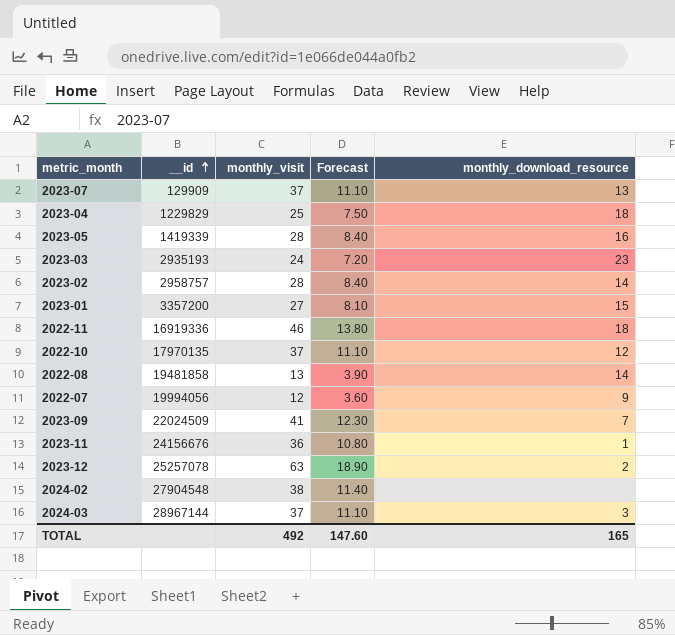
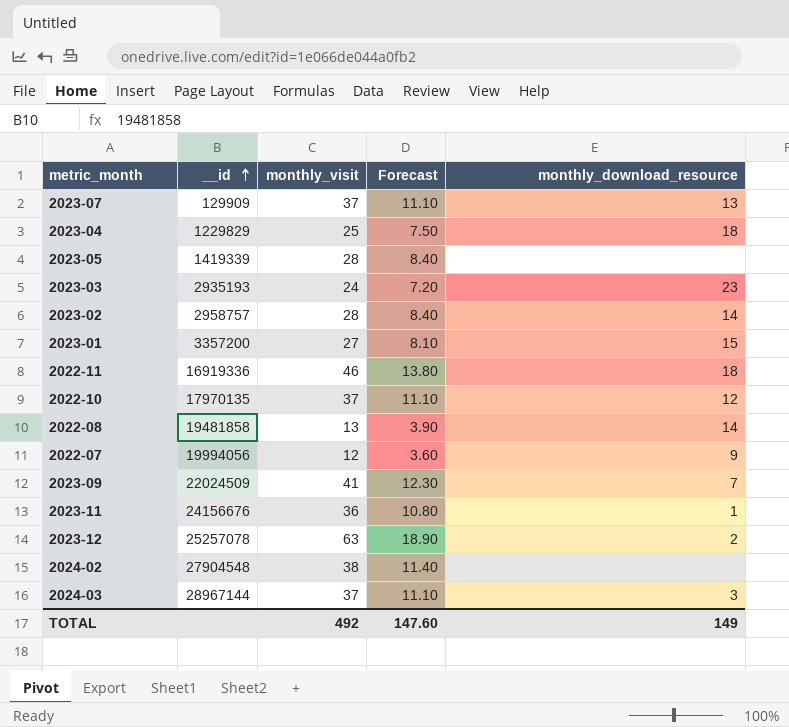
2023-05 | monthly_download_resource: 16 -> none
TOTAL | monthly_download_resource: 165 -> 149

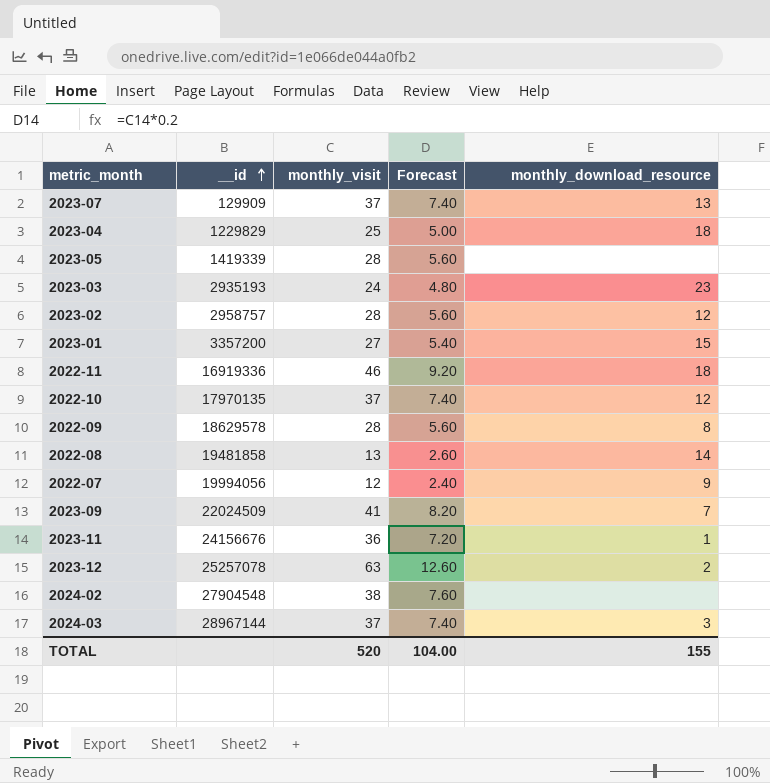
column Forecast | formula: [monthly_visit] * 0.3 -> [monthly_visit] * 0.2
2023-02 | monthly_download_resource: 14 -> 12
row 2022-09: none -> 18629578 | 28 | 5.60 | 8
TOTAL | monthly_visit: 492 -> 520
TOTAL | Forecast: 147.60 -> 104.00
TOTAL | monthly_download_resource: 149 -> 155

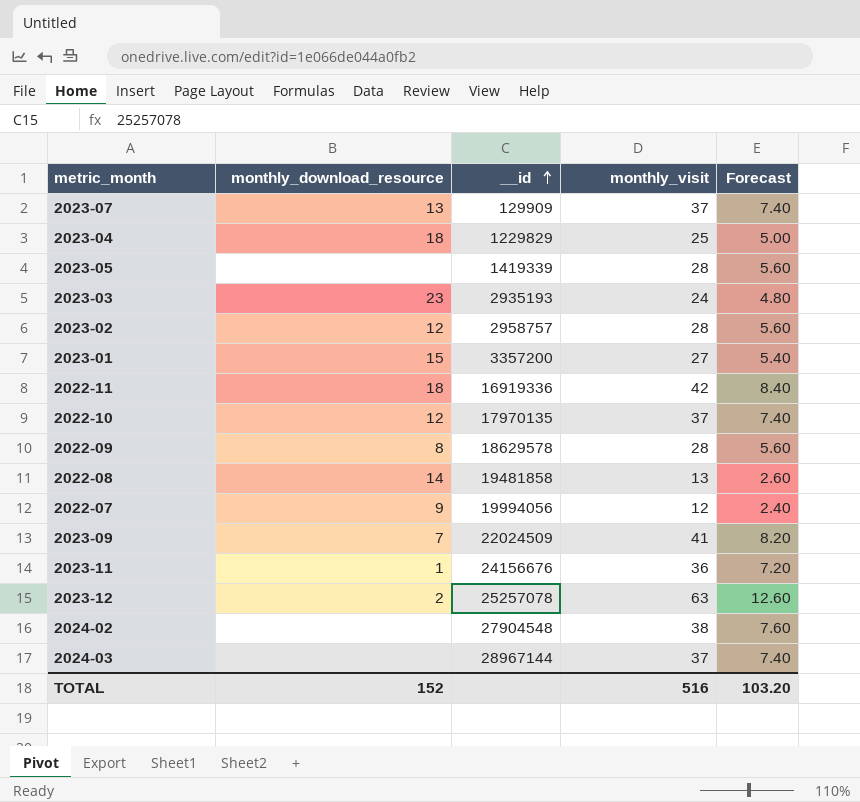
column monthly_download_resource | position: 5 -> 2
2022-11 | monthly_visit: 46 -> 42
2022-11 | Forecast: 9.20 -> 8.40
2024-03 | monthly_download_resource: 3 -> none
TOTAL | monthly_download_resource: 155 -> 152
TOTAL | monthly_visit: 520 -> 516
TOTAL | Forecast: 104.00 -> 103.20

